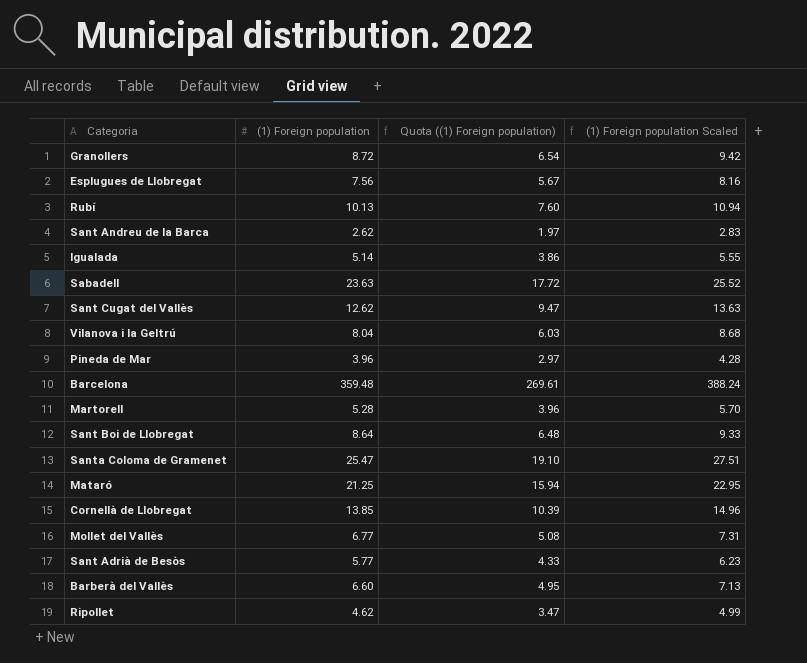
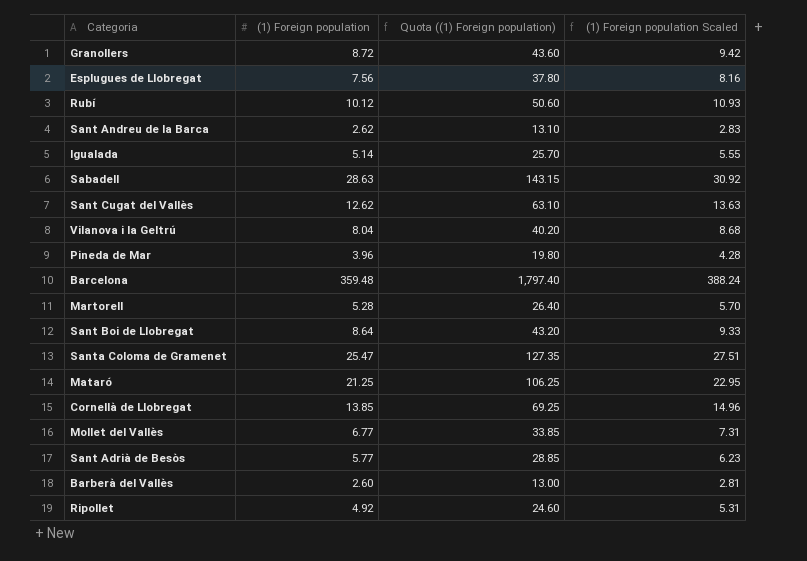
column Quota ((1) Foreign population) | formula: [(1) Foreign population] * 0.75 -> [(1) Foreign population] * 5
Rubí | (1) Foreign population: 10.13 -> 10.12
Rubí | (1) Foreign population Scaled: 10.94 -> 10.93
Sabadell | (1) Foreign population: 23.63 -> 28.63
Sabadell | (1) Foreign population Scaled: 25.52 -> 30.92
Barberà del Vallès | (1) Foreign population: 6.60 -> 2.60
Barberà del Vallès | (1) Foreign population Scaled: 7.13 -> 2.81
Ripollet | (1) Foreign population: 4.62 -> 4.92
Ripollet | (1) Foreign population Scaled: 4.99 -> 5.31

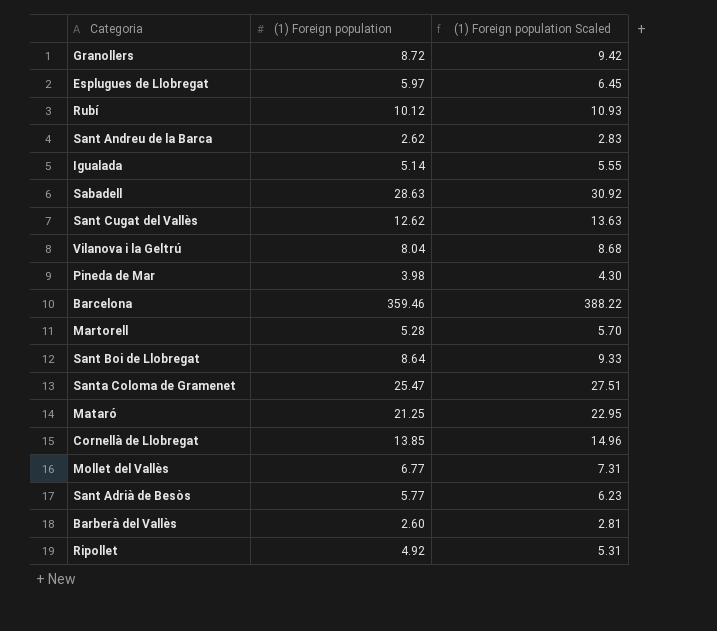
column Quota ((1) Foreign population) | formula: [(1) Foreign population] * 5 -> none
Esplugues de Llobregat | (1) Foreign population: 7.56 -> 5.97
Esplugues de Llobregat | (1) Foreign population Scaled: 8.16 -> 6.45
Pineda de Mar | (1) Foreign population: 3.96 -> 3.98
Pineda de Mar | (1) Foreign population Scaled: 4.28 -> 4.30
Barcelona | (1) Foreign population: 359.48 -> 359.46
Barcelona | (1) Foreign population Scaled: 388.24 -> 388.22

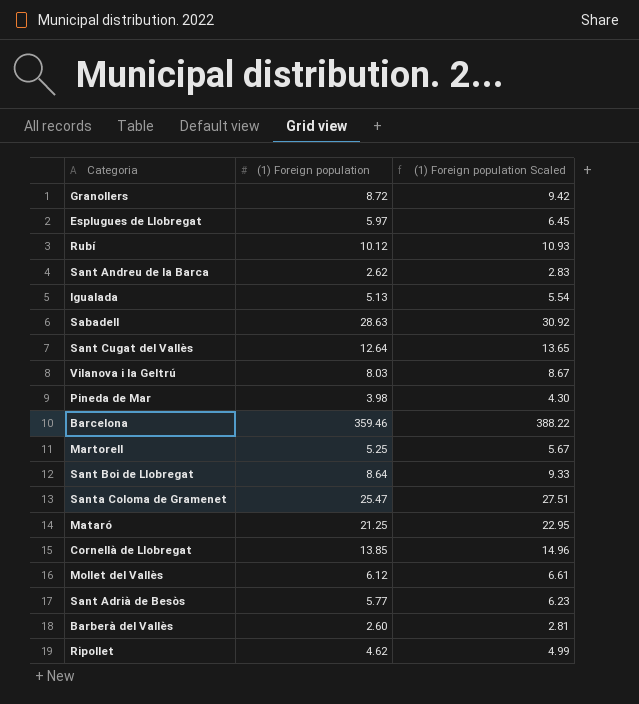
Igualada | (1) Foreign population: 5.14 -> 5.13
Igualada | (1) Foreign population Scaled: 5.55 -> 5.54
Sant Cugat del Vallès | (1) Foreign population: 12.62 -> 12.64
Sant Cugat del Vallès | (1) Foreign population Scaled: 13.63 -> 13.65
Vilanova i la Geltrú | (1) Foreign population: 8.04 -> 8.03
Vilanova i la Geltrú | (1) Foreign population Scaled: 8.68 -> 8.67
Martorell | (1) Foreign population: 5.28 -> 5.25
Martorell | (1) Foreign population Scaled: 5.70 -> 5.67
Mollet del Vallès | (1) Foreign population: 6.77 -> 6.12
Mollet del Vallès | (1) Foreign population Scaled: 7.31 -> 6.61
Ripollet | (1) Foreign population: 4.92 -> 4.62
Ripollet | (1) Foreign population Scaled: 5.31 -> 4.99

